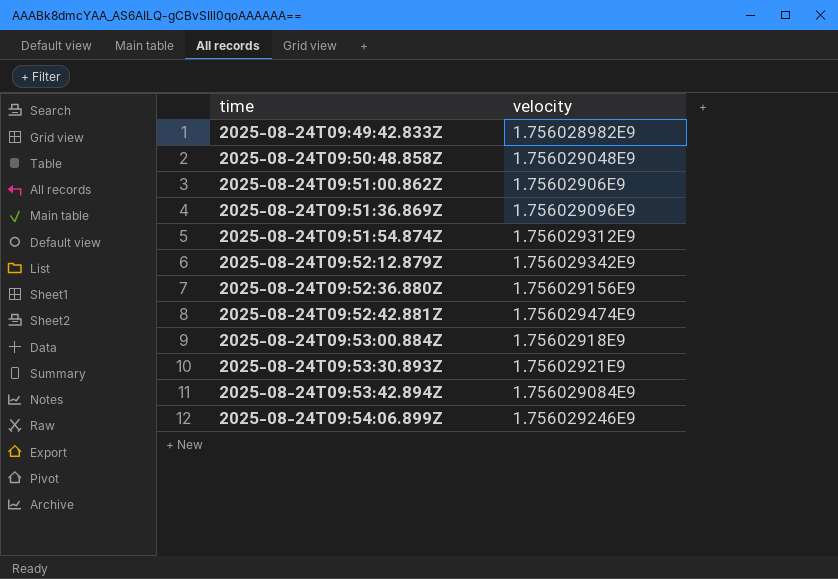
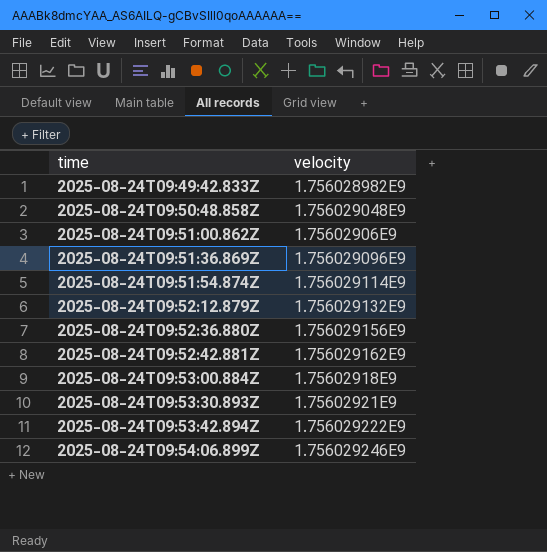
2025-08-24T09:51:54.874Z | velocity: 1.756029312E9 -> 1.756029114E9
2025-08-24T09:52:12.879Z | velocity: 1.756029342E9 -> 1.756029132E9
2025-08-24T09:52:42.881Z | velocity: 1.756029474E9 -> 1.756029162E9
2025-08-24T09:53:42.894Z | velocity: 1.756029084E9 -> 1.756029222E9

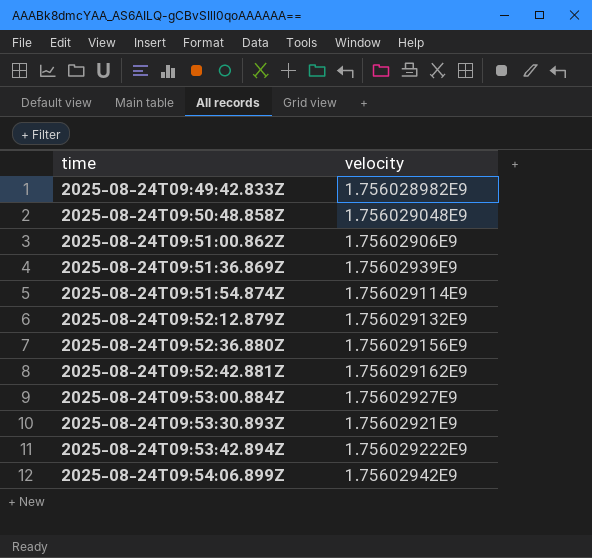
2025-08-24T09:51:36.869Z | velocity: 1.756029096E9 -> 1.75602939E9
2025-08-24T09:53:00.884Z | velocity: 1.75602918E9 -> 1.75602927E9
2025-08-24T09:54:06.899Z | velocity: 1.756029246E9 -> 1.75602942E9

